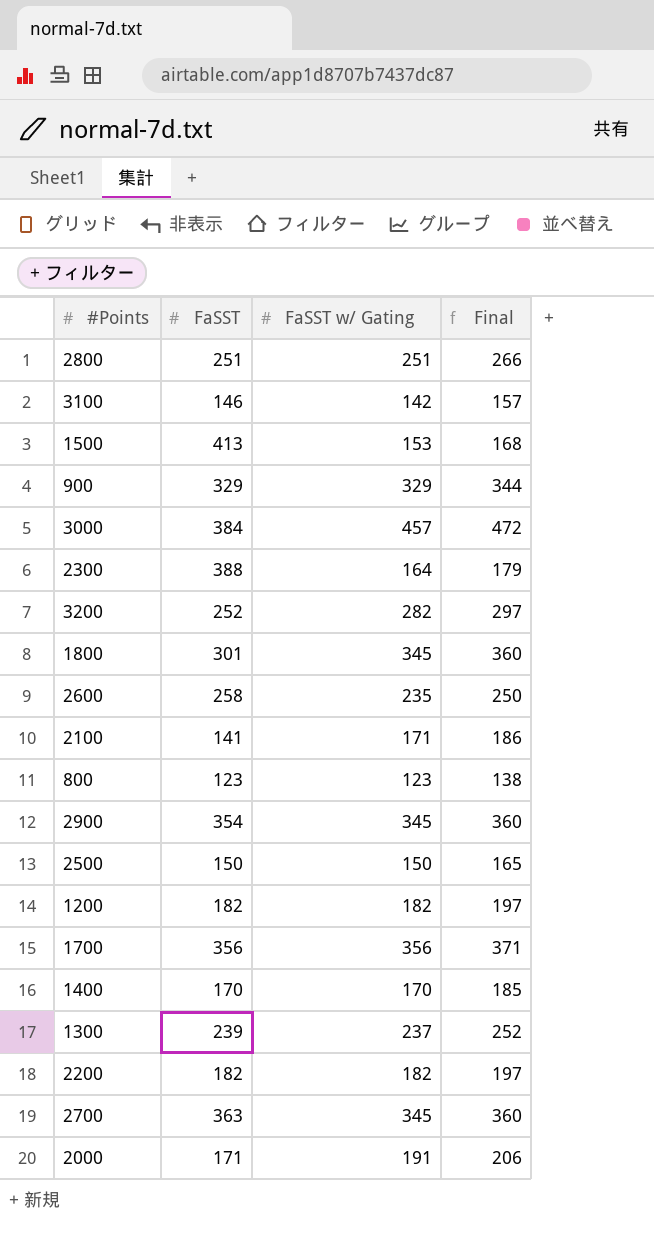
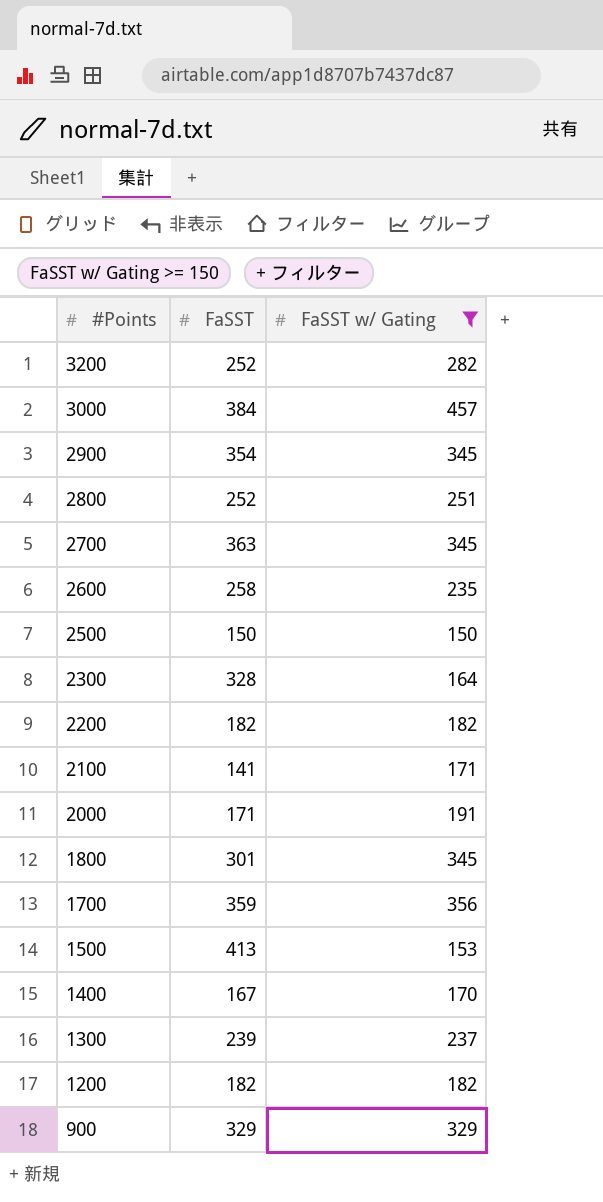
filter: none -> FaSST w/ Gating >= 150
row order: none -> #Points descending
column Final | formula: [FaSST w/ Gating] + 15 -> none
2800 | FaSST: 251 -> 252
2300 | FaSST: 388 -> 328
1700 | FaSST: 356 -> 359
1400 | FaSST: 170 -> 167

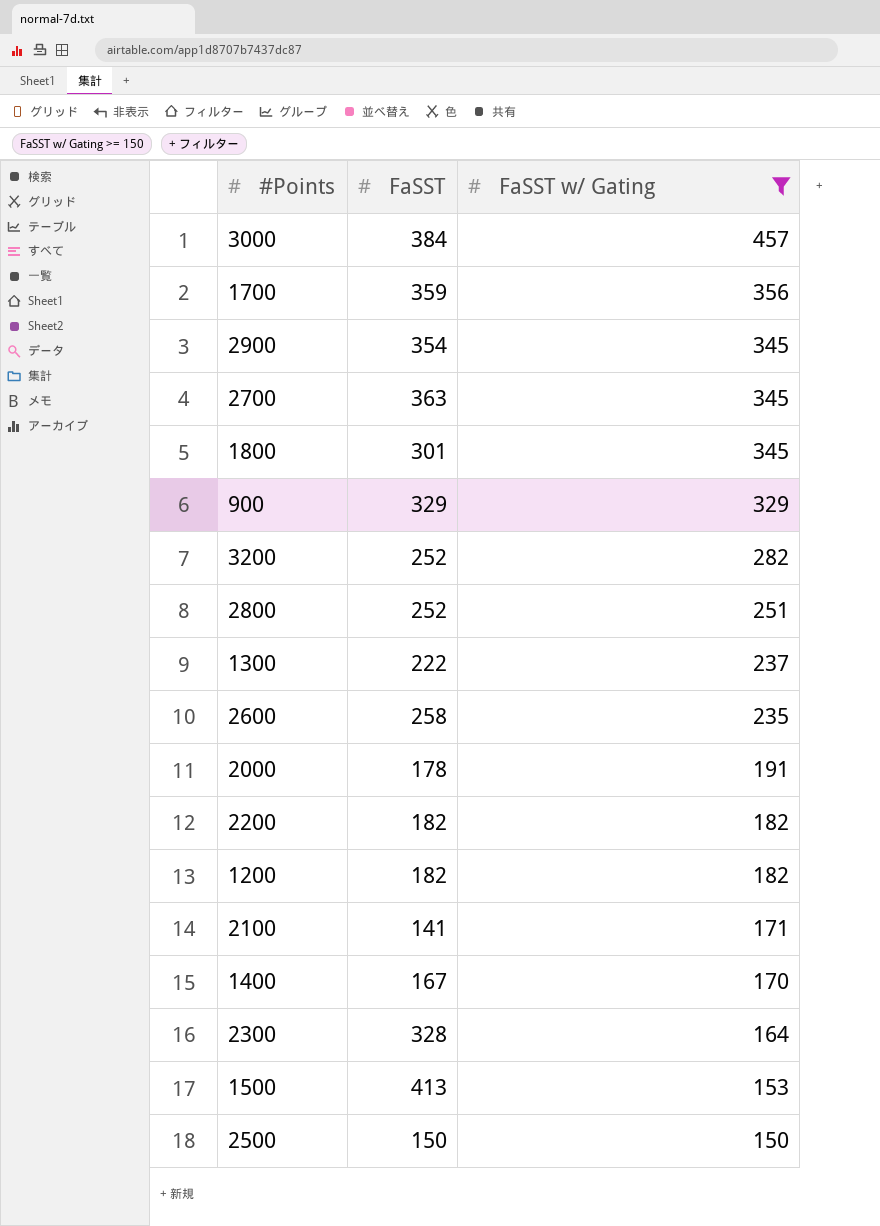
row order: #Points descending -> FaSST w/ Gating descending
1300 | FaSST: 239 -> 222
2000 | FaSST: 171 -> 178

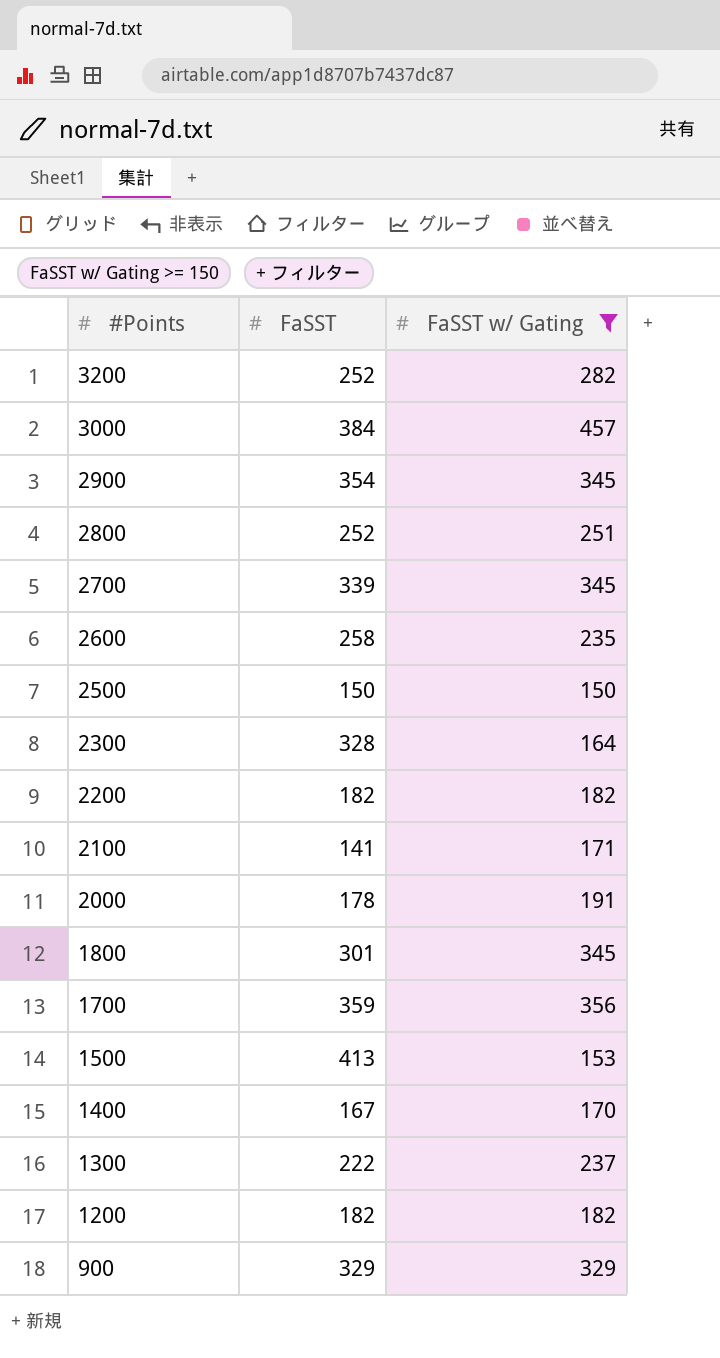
row order: FaSST w/ Gating descending -> #Points descending
2700 | FaSST: 363 -> 339

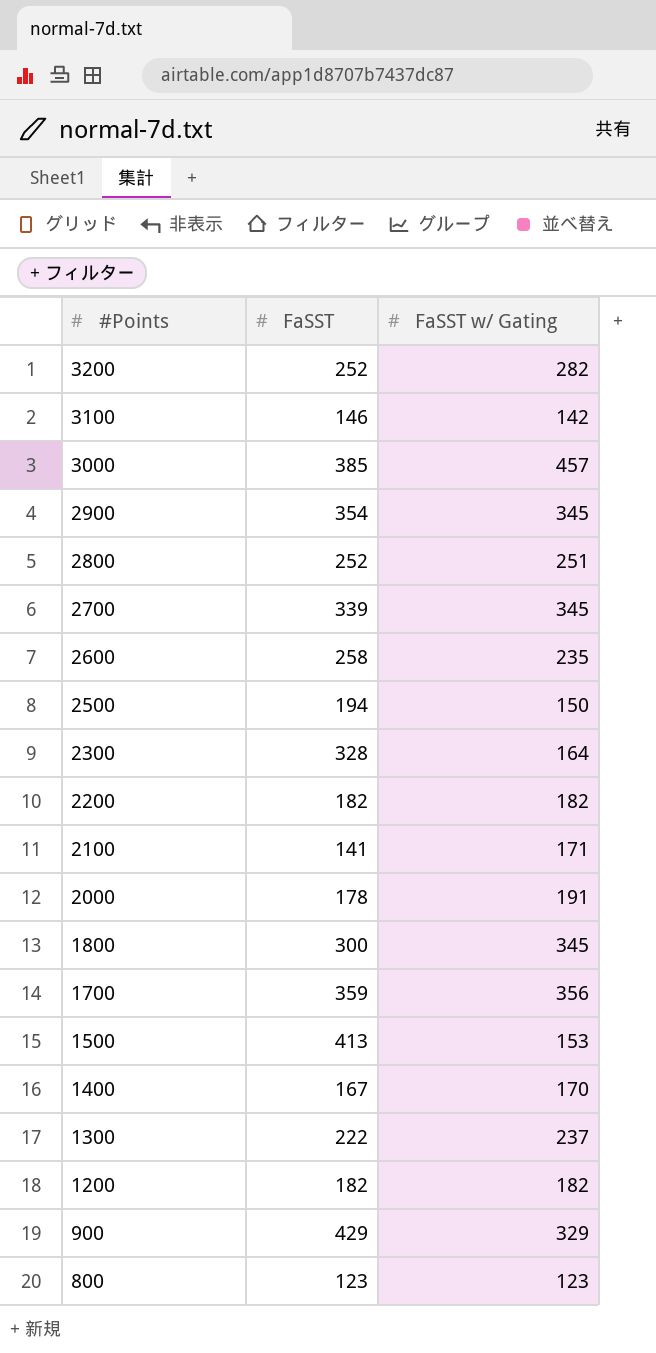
filter: FaSST w/ Gating >= 150 -> none
3000 | FaSST: 384 -> 385
2500 | FaSST: 150 -> 194
1800 | FaSST: 301 -> 300
900 | FaSST: 329 -> 429

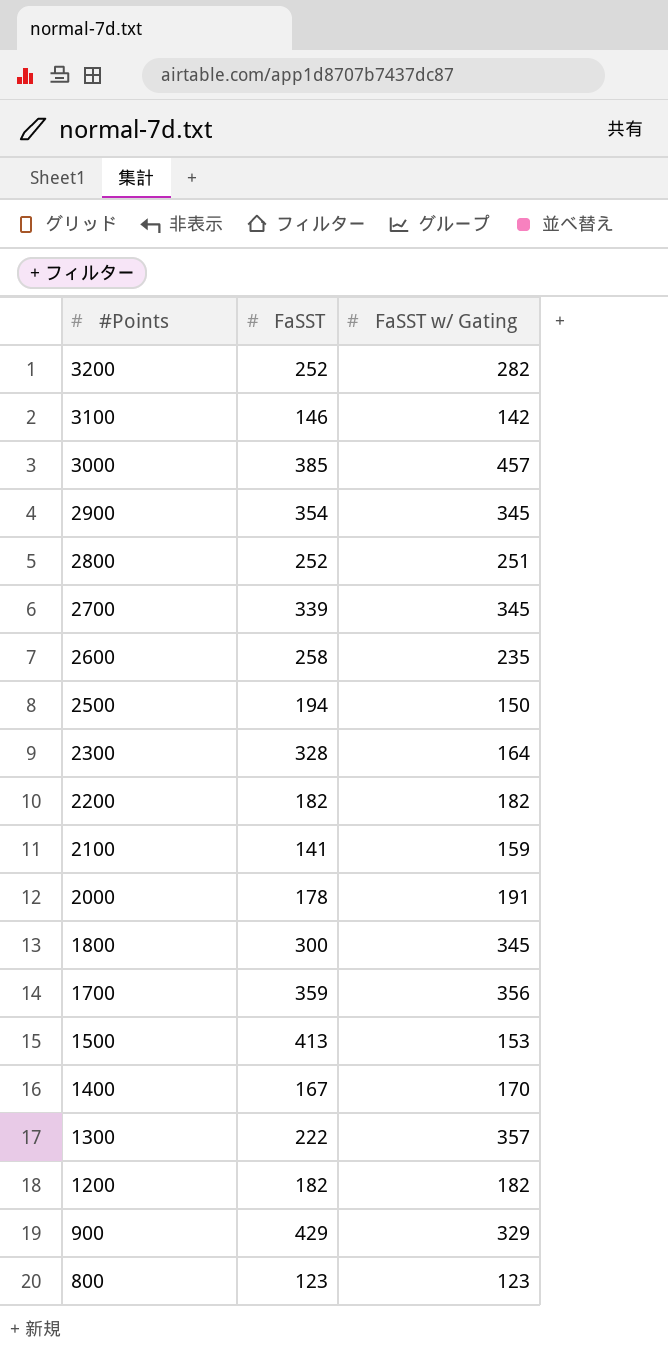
2100 | FaSST w/ Gating: 171 -> 159
1300 | FaSST w/ Gating: 237 -> 357

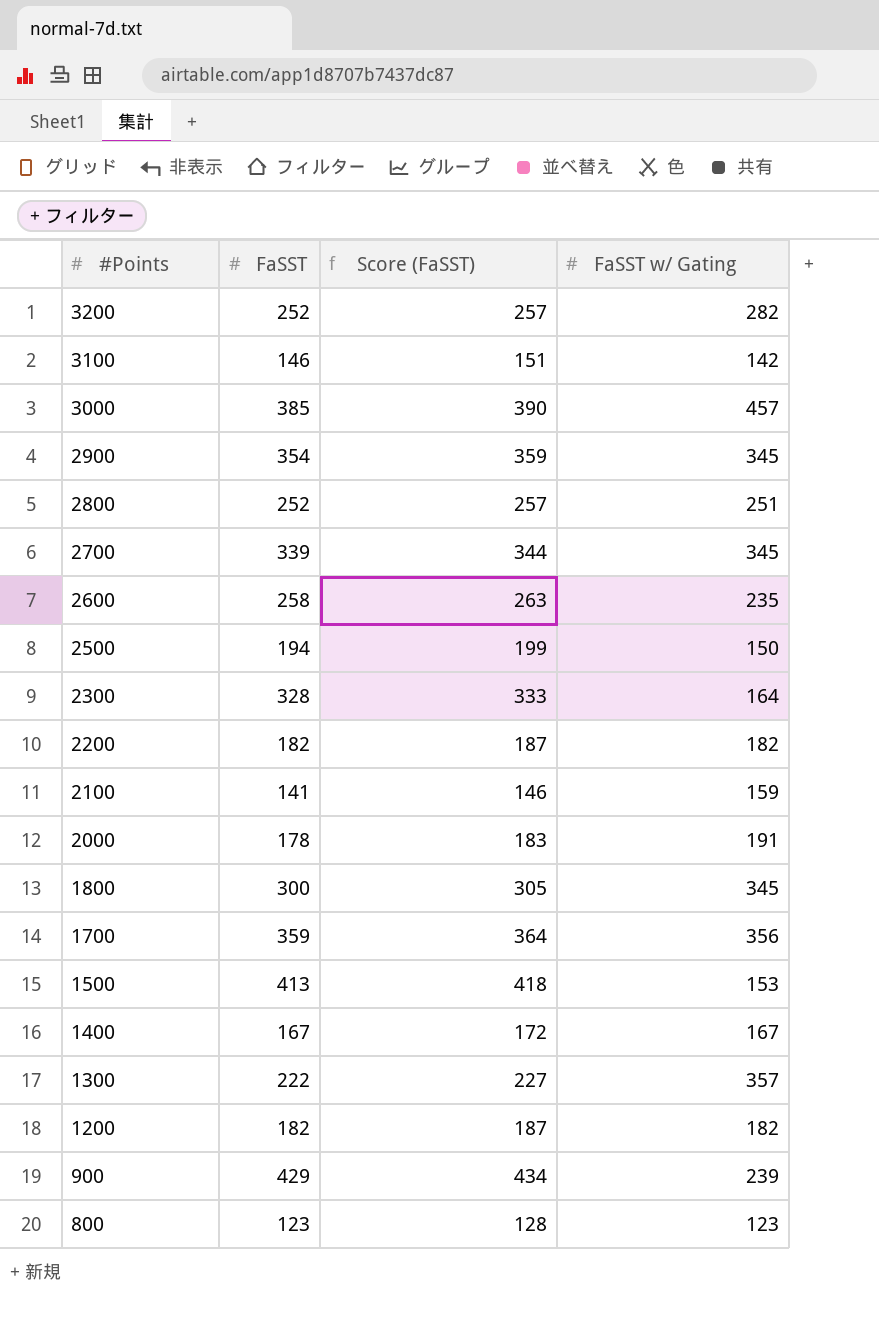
column Score (FaSST) | formula: none -> [FaSST] + 5
1400 | FaSST w/ Gating: 170 -> 167
900 | FaSST w/ Gating: 329 -> 239

